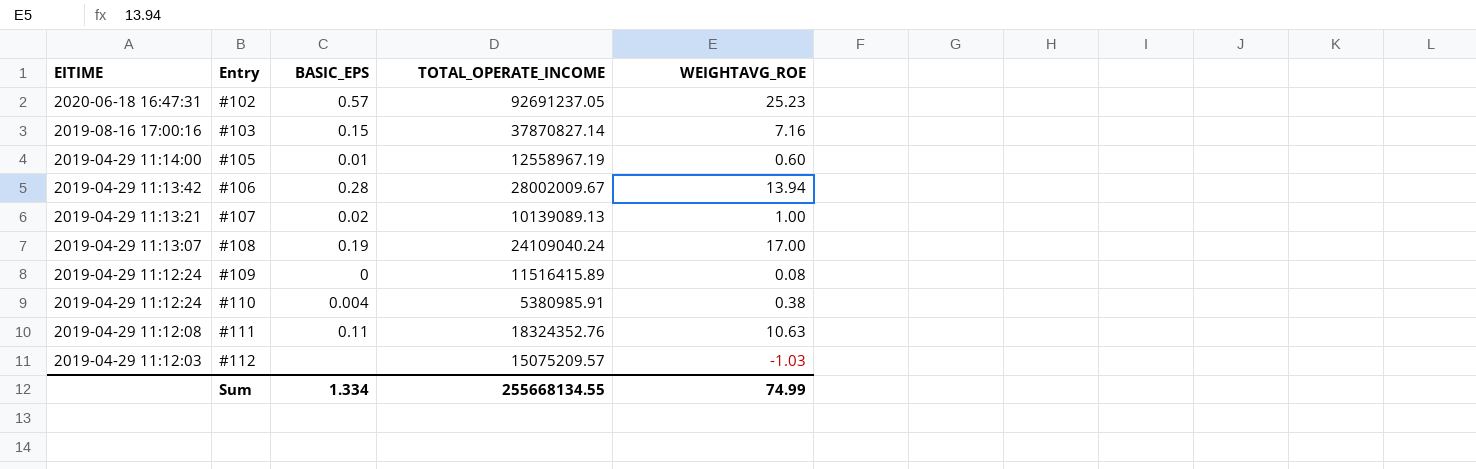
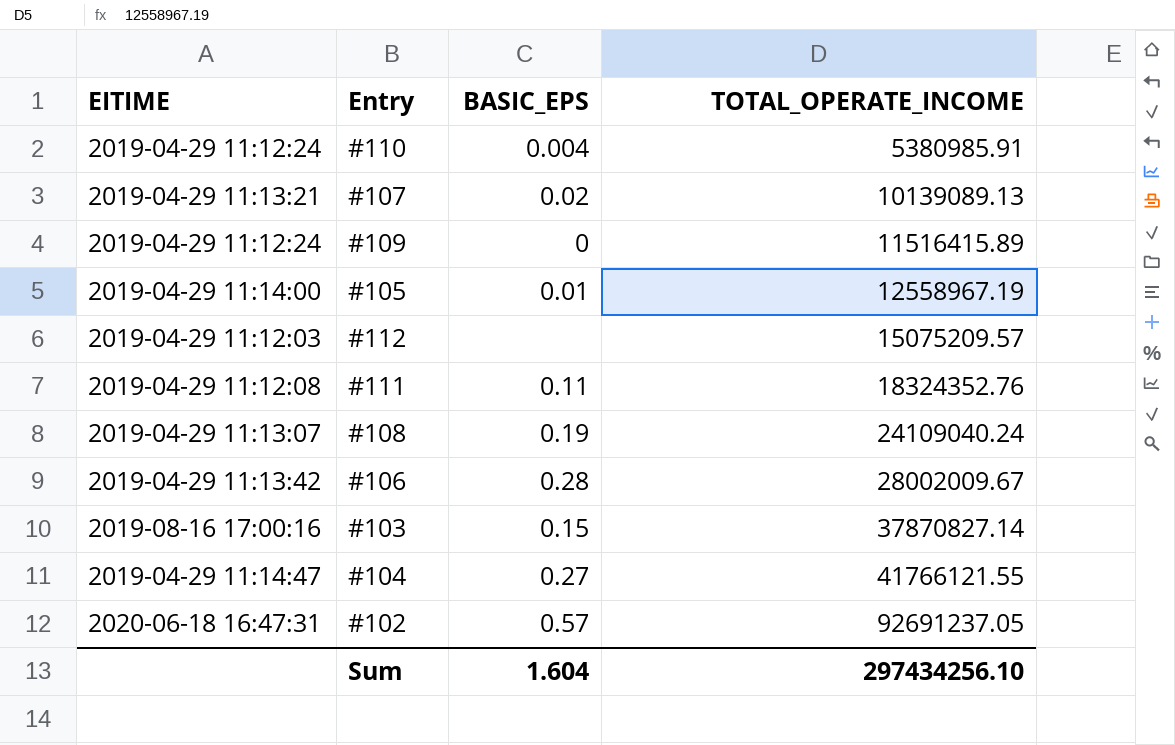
row order: EITIME descending -> TOTAL_OPERATE_INCOME ascending
column WEIGHTAVG_ROE | position: 5 -> none
row #104: none -> 2019-04-29 11:14:47 | 0.27 | 41766121.55
Sum | BASIC_EPS: 1.334 -> 1.604
Sum | TOTAL_OPERATE_INCOME: 255668134.55 -> 297434256.10

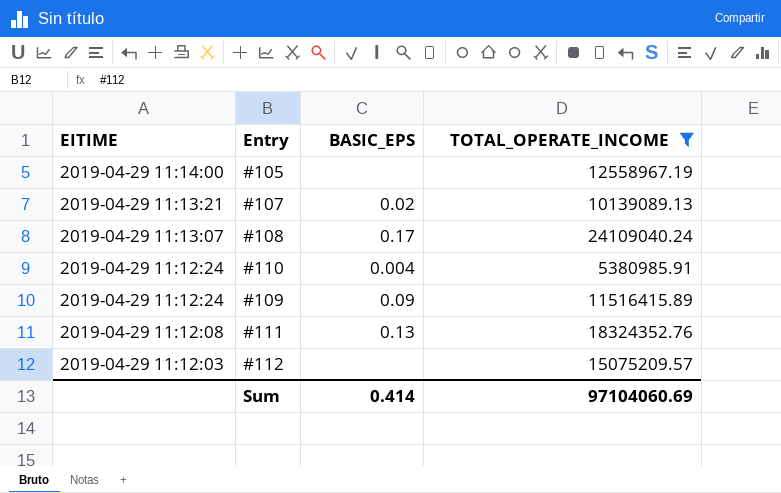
filter: none -> TOTAL_OPERATE_INCOME <= 24109040.24
row order: TOTAL_OPERATE_INCOME ascending -> EITIME descending
#105 | BASIC_EPS: 0.01 -> none
#108 | BASIC_EPS: 0.19 -> 0.17
#109 | BASIC_EPS: 0 -> 0.09
#111 | BASIC_EPS: 0.11 -> 0.13
Sum | BASIC_EPS: 1.604 -> 0.414
Sum | TOTAL_OPERATE_INCOME: 297434256.10 -> 97104060.69

